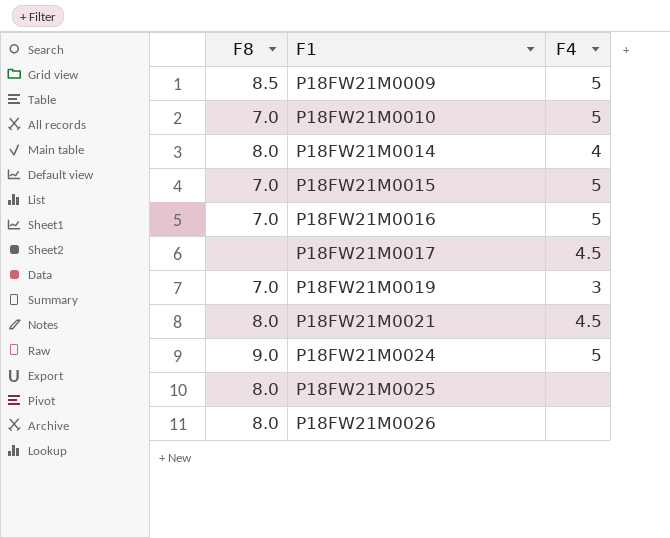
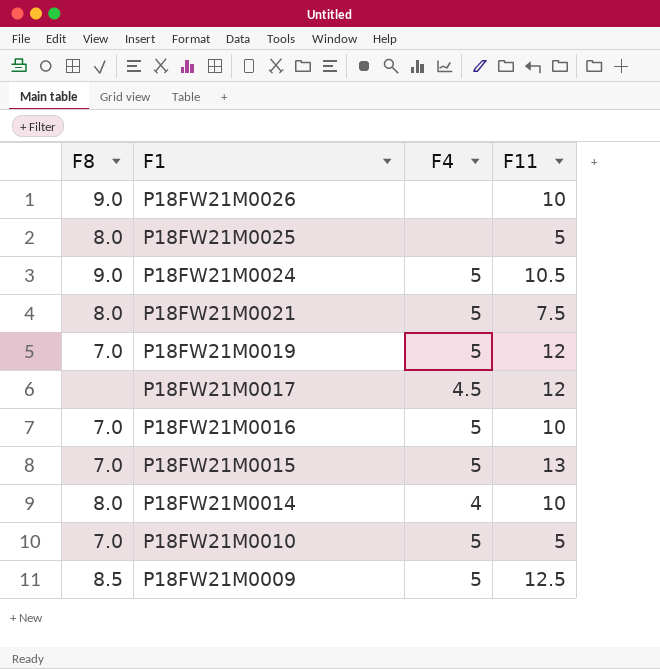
row order: F1 ascending -> F1 descending
column F11 | position: none -> 4
P18FW21M0026 | F8: 8.0 -> 9.0
P18FW21M0021 | F4: 4.5 -> 5
P18FW21M0019 | F4: 3 -> 5

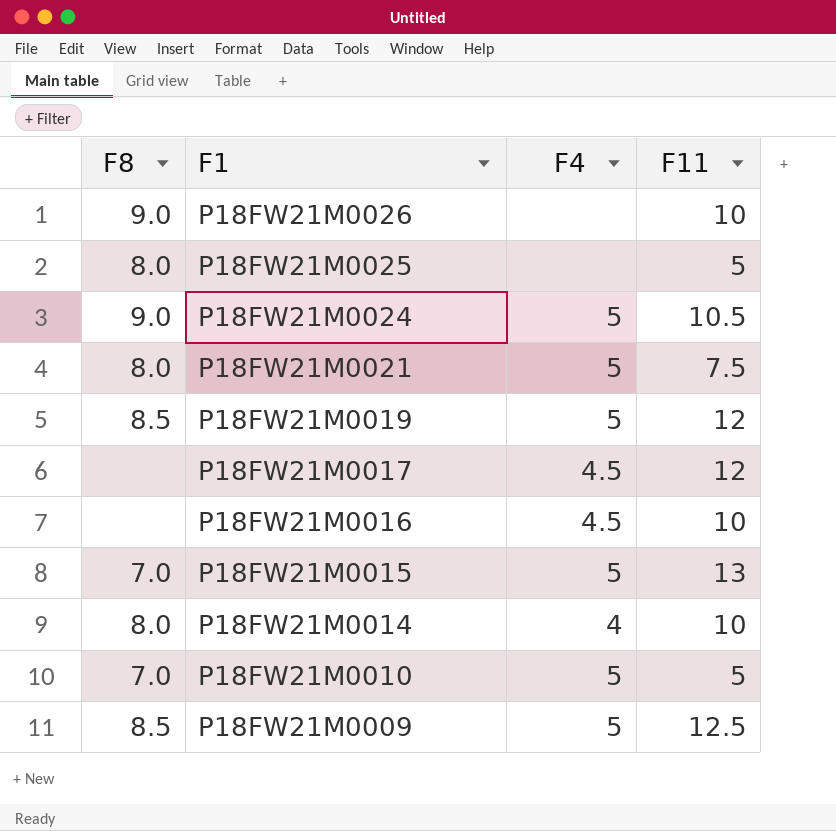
P18FW21M0019 | F8: 7.0 -> 8.5
P18FW21M0016 | F8: 7.0 -> none
P18FW21M0016 | F4: 5 -> 4.5

